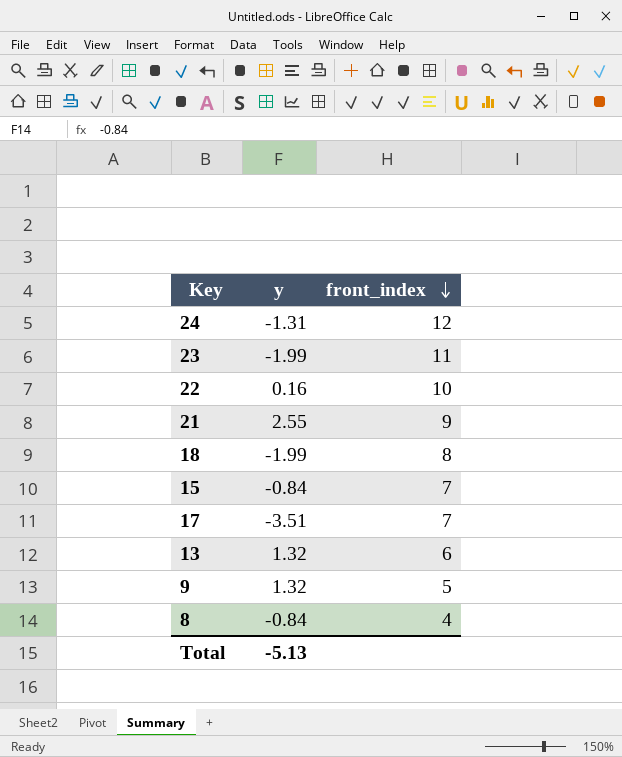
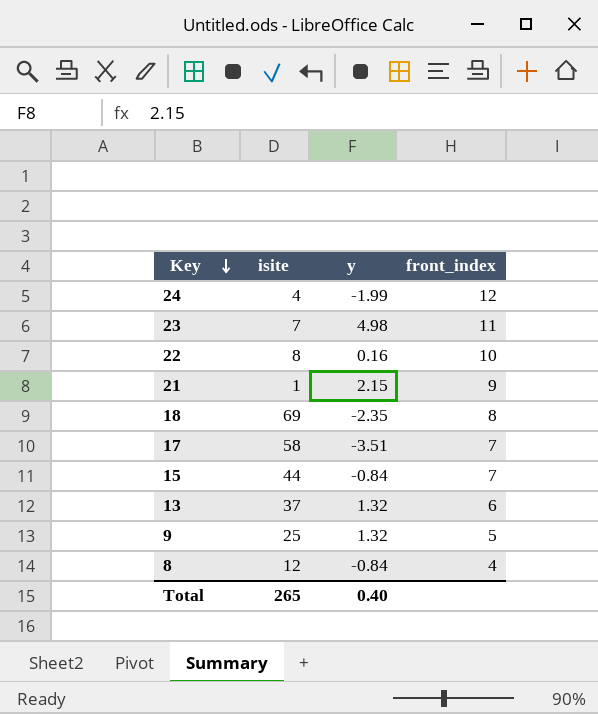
row order: front_index descending -> Key descending
column isite | position: none -> 2
24 | y: -1.31 -> -1.99
23 | y: -1.99 -> 4.98
21 | y: 2.55 -> 2.15
18 | y: -1.99 -> -2.35
Total | y: -5.13 -> 0.40

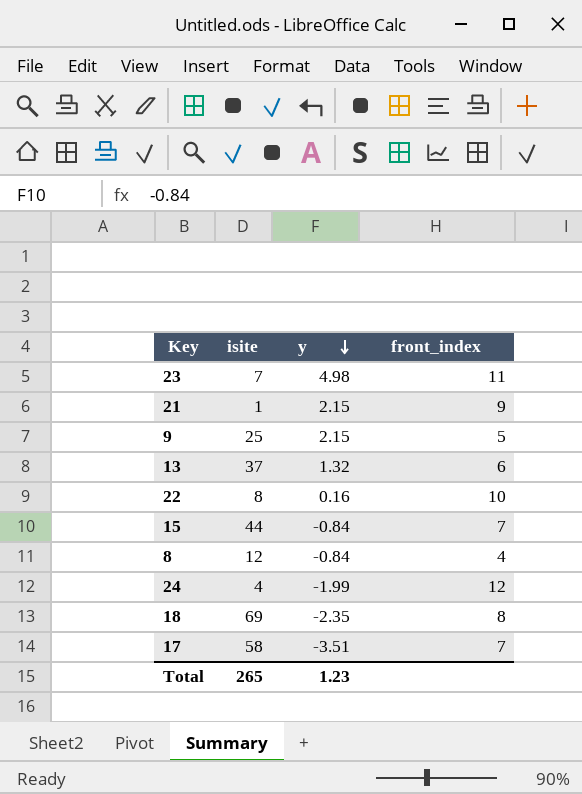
row order: Key descending -> y descending
9 | y: 1.32 -> 2.15
Total | y: 0.40 -> 1.23

